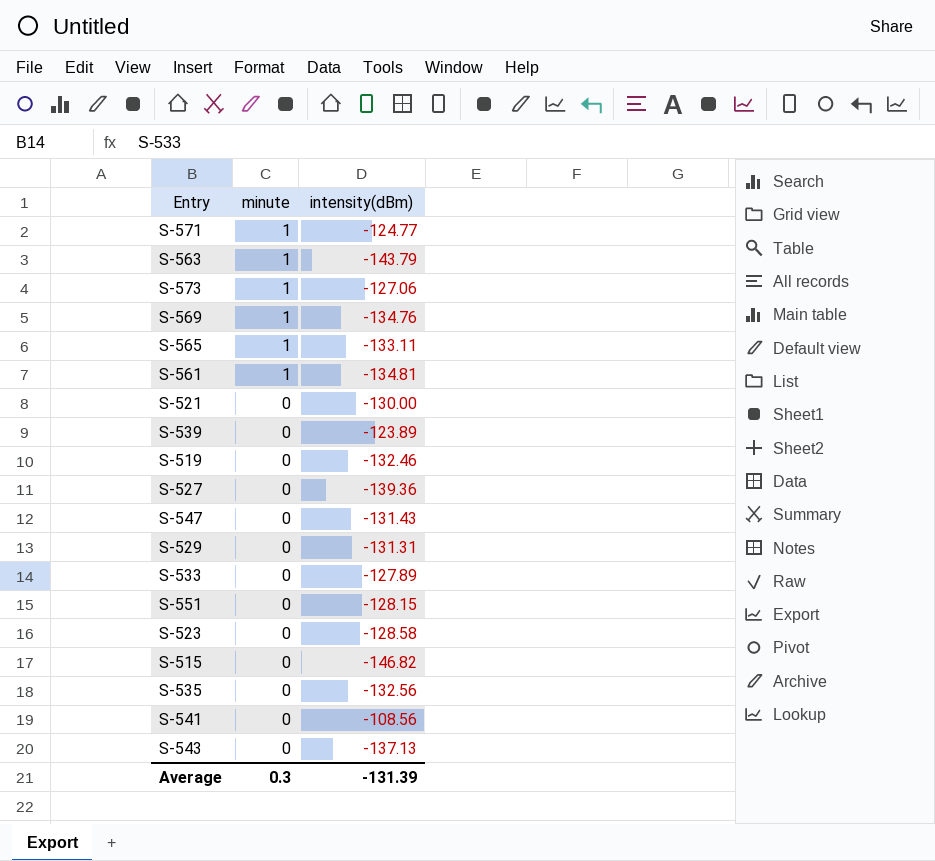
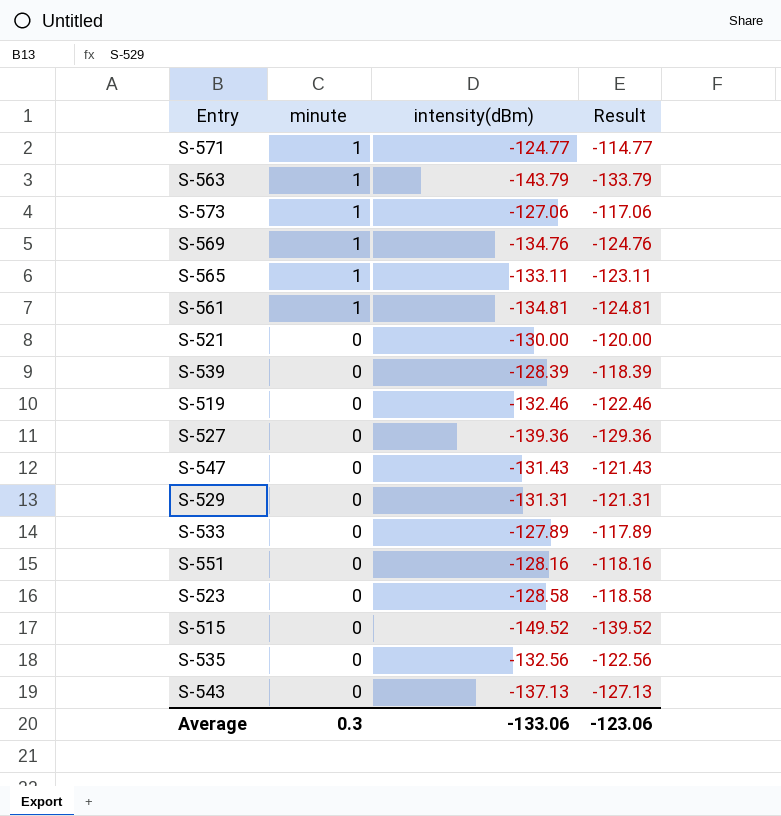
column Result | formula: none -> [intensity(dBm)] + 10
row S-541: 0 | -108.56 -> none
S-539 | intensity(dBm): -123.89 -> -128.39
S-551 | intensity(dBm): -128.15 -> -128.16
S-515 | intensity(dBm): -146.82 -> -149.52
Average | intensity(dBm): -131.39 -> -133.06

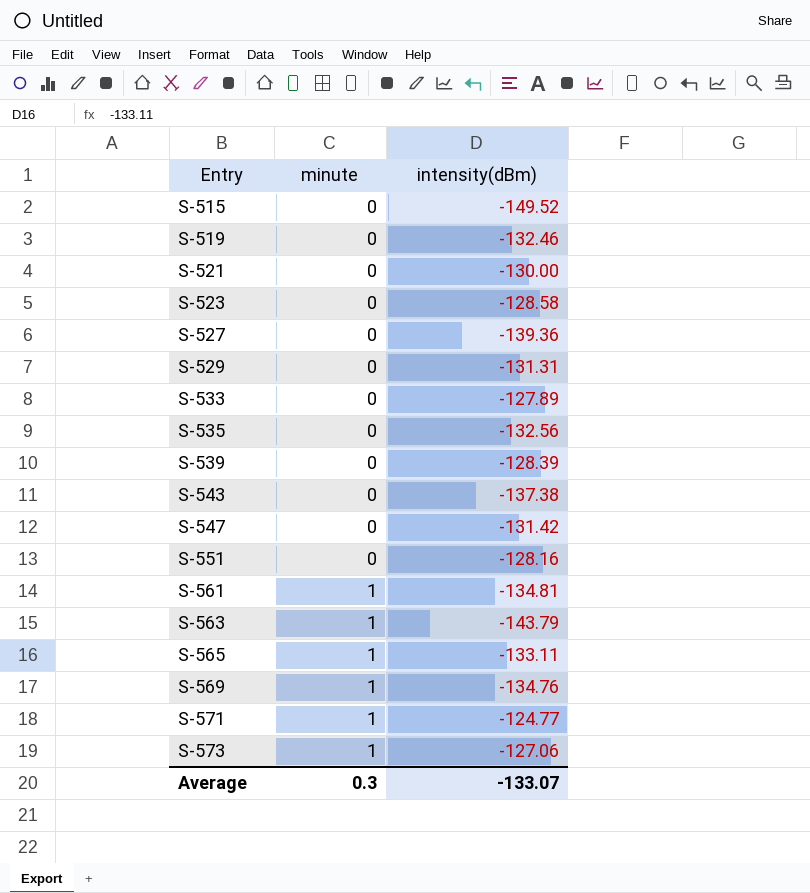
row order: minute descending -> Entry ascending
column Result | formula: [intensity(dBm)] + 10 -> none
S-543 | intensity(dBm): -137.13 -> -137.38
S-547 | intensity(dBm): -131.43 -> -131.42
Average | intensity(dBm): -133.06 -> -133.07

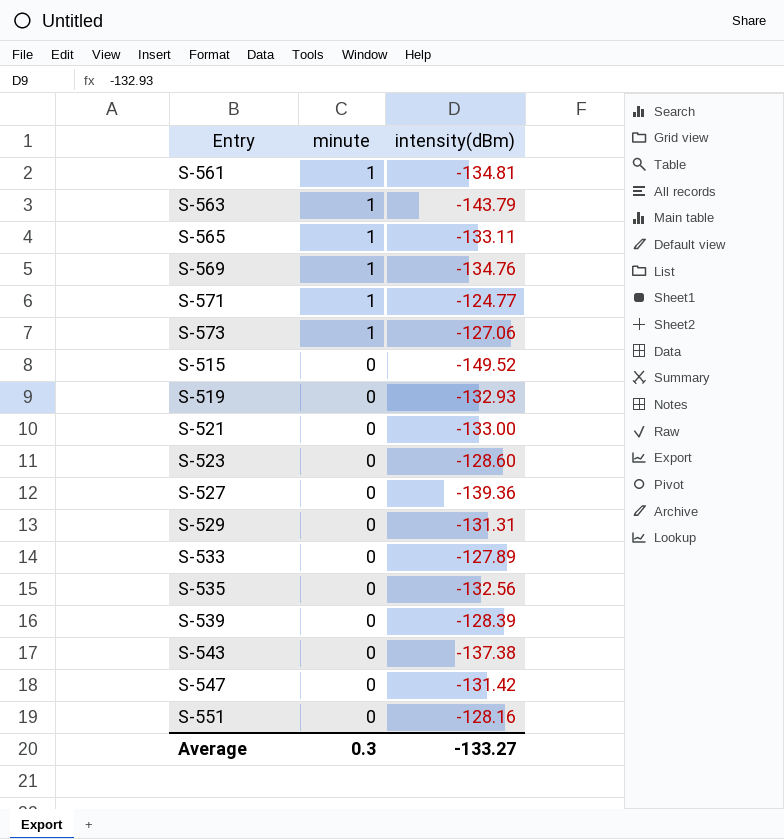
row order: Entry ascending -> minute descending
S-519 | intensity(dBm): -132.46 -> -132.93
S-521 | intensity(dBm): -130.00 -> -133.00
S-523 | intensity(dBm): -128.58 -> -128.60
Average | intensity(dBm): -133.07 -> -133.27

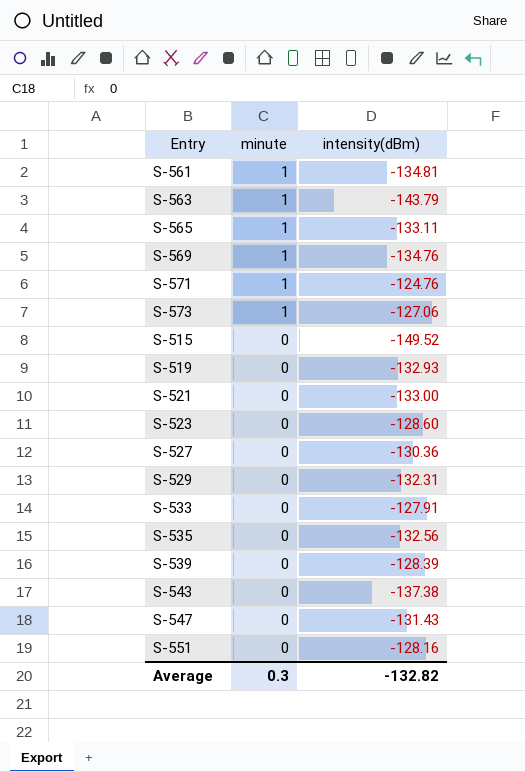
S-571 | intensity(dBm): -124.77 -> -124.76
S-527 | intensity(dBm): -139.36 -> -130.36
S-529 | intensity(dBm): -131.31 -> -132.31
S-533 | intensity(dBm): -127.89 -> -127.91
S-547 | intensity(dBm): -131.42 -> -131.43
Average | intensity(dBm): -133.27 -> -132.82

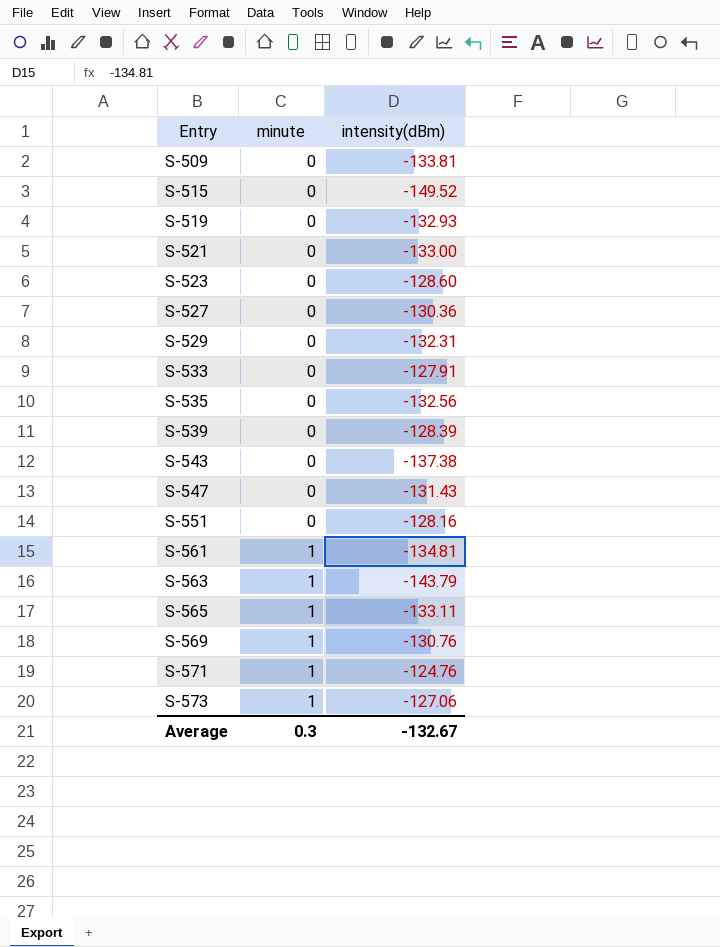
row order: minute descending -> Entry ascending
row S-509: none -> 0 | -133.81
S-569 | intensity(dBm): -134.76 -> -130.76
Average | intensity(dBm): -132.82 -> -132.67

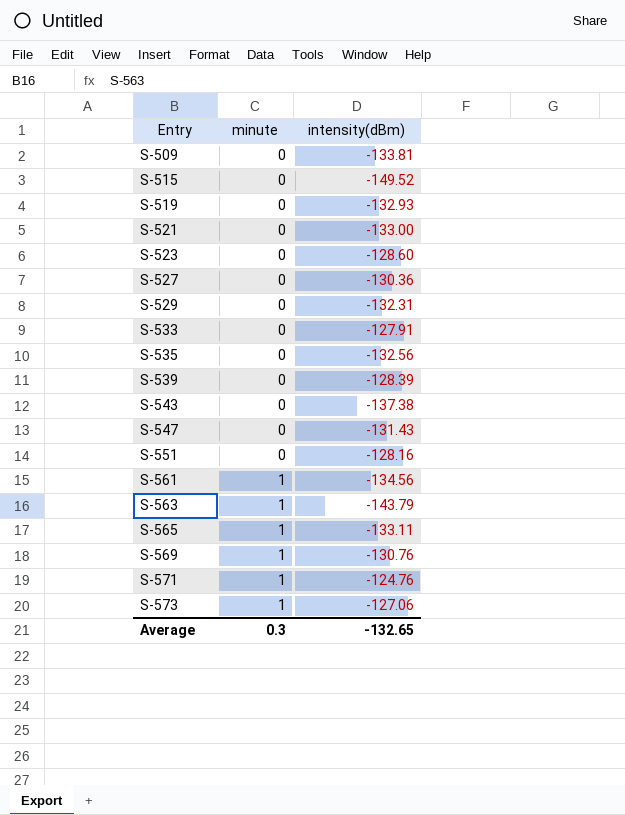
S-561 | intensity(dBm): -134.81 -> -134.56
Average | intensity(dBm): -132.67 -> -132.65

